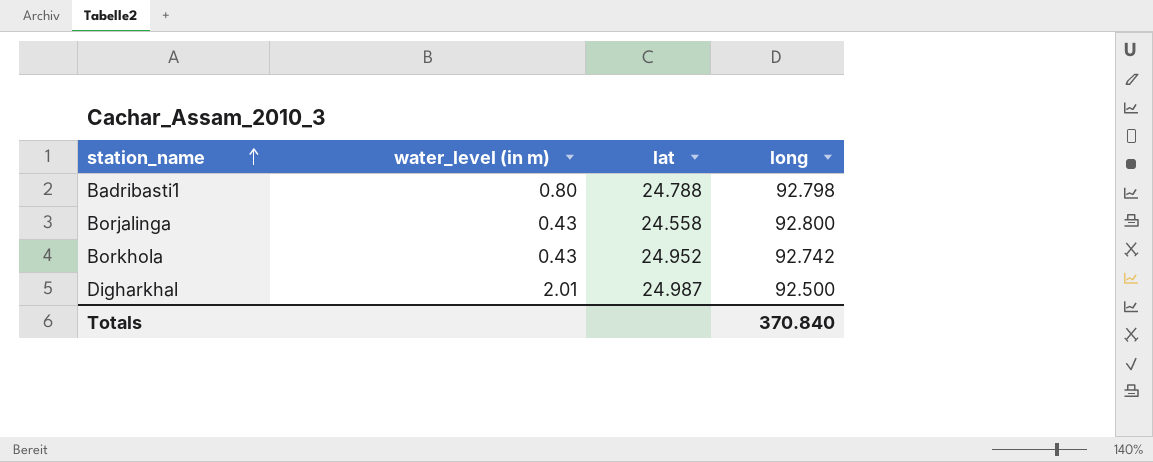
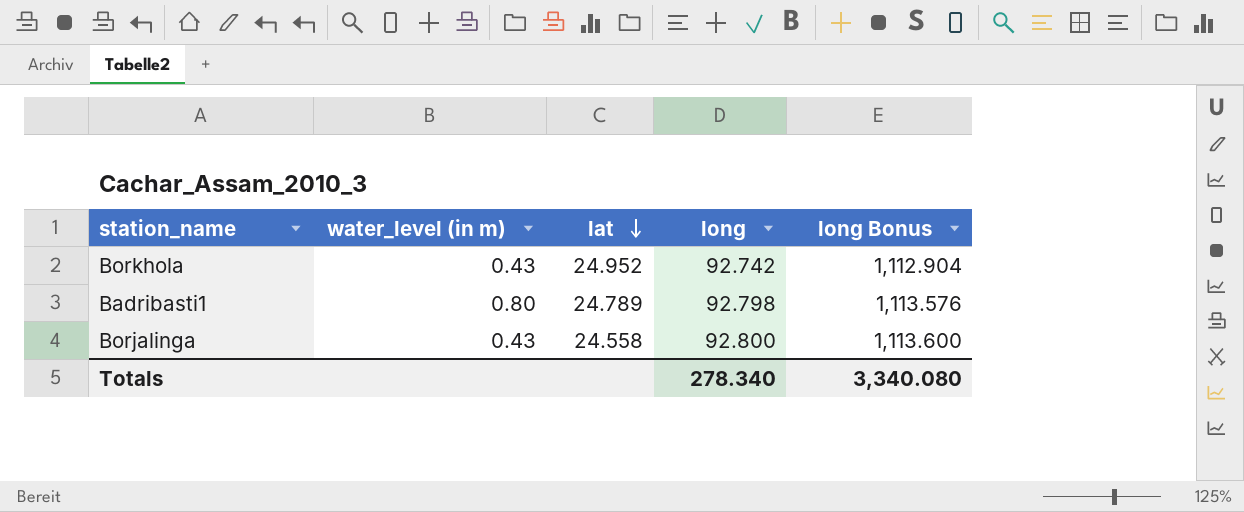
row order: station_name ascending -> lat descending
column long Bonus | formula: none -> [long] * 12
row Digharkhal: 2.01 | 24.987 | 92.500 -> none
Badribasti1 | lat: 24.788 -> 24.789
Totals | long: 370.840 -> 278.340

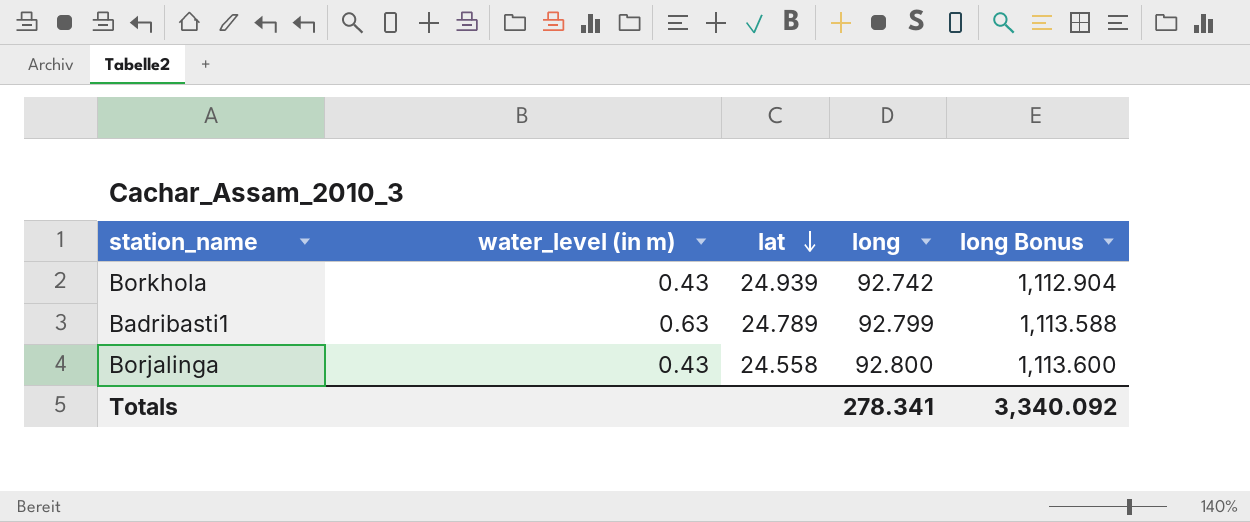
Borkhola | lat: 24.952 -> 24.939
Badribasti1 | water_level (in m): 0.80 -> 0.63
Badribasti1 | long: 92.798 -> 92.799
Badribasti1 | long Bonus: 1,113.576 -> 1,113.588
Totals | long: 278.340 -> 278.341
Totals | long Bonus: 3,340.080 -> 3,340.092

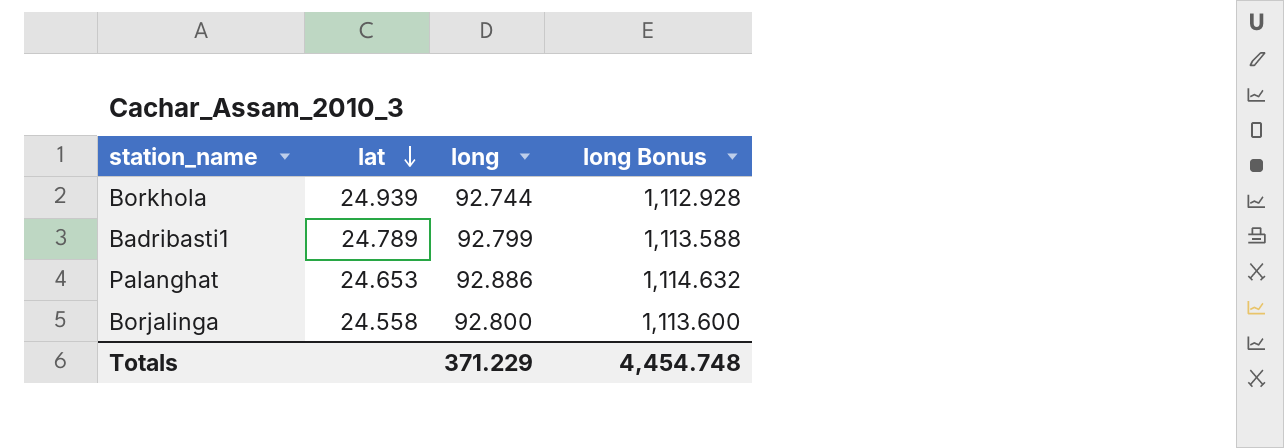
column water_level (in m) | position: 2 -> none
Borkhola | long: 92.742 -> 92.744
Borkhola | long Bonus: 1,112.904 -> 1,112.928
row Palanghat: none -> 24.653 | 92.886 | 1,114.632
Totals | long: 278.341 -> 371.229
Totals | long Bonus: 3,340.092 -> 4,454.748

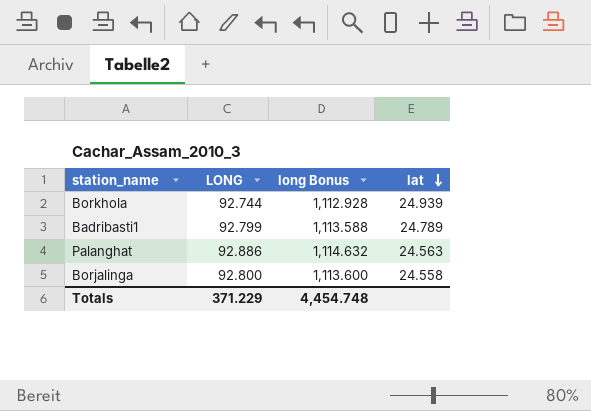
column name: long -> LONG
column lat | position: 2 -> 4
Palanghat | lat: 24.653 -> 24.563

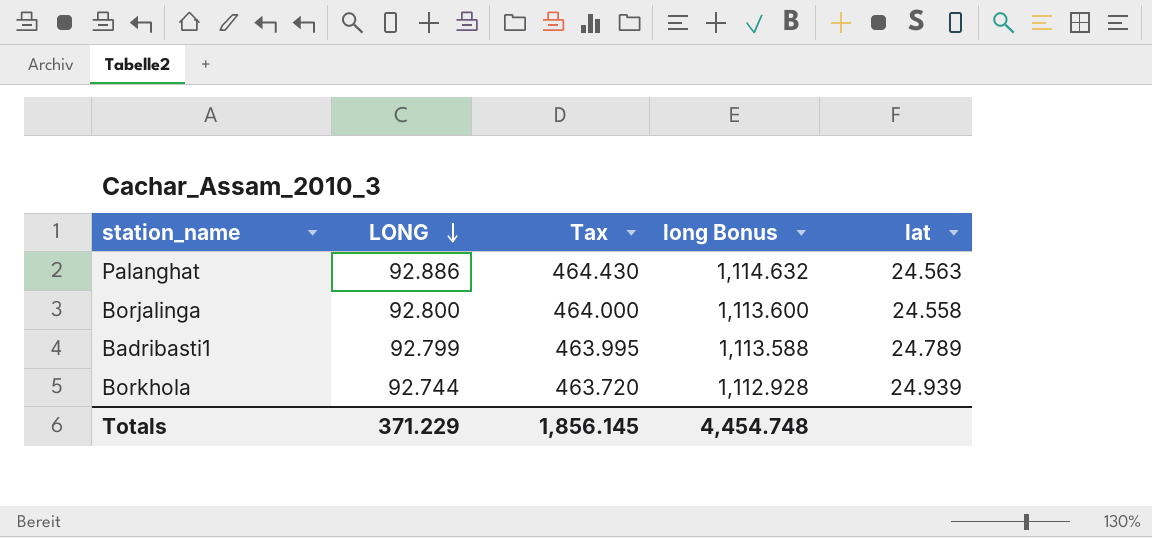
row order: lat descending -> LONG descending
column Tax | formula: none -> [LONG] * 5

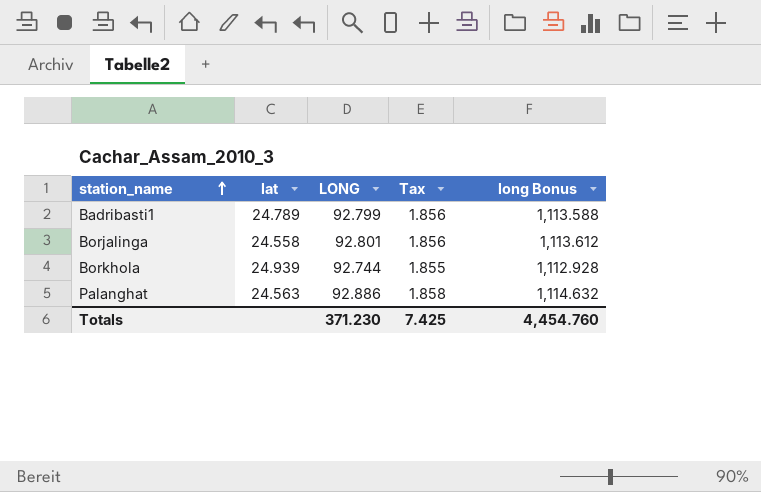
row order: LONG descending -> station_name ascending
column lat | position: 5 -> 2
column Tax | formula: [LONG] * 5 -> [LONG] * 0.02
Borjalinga | LONG: 92.800 -> 92.801
Borjalinga | long Bonus: 1,113.600 -> 1,113.612
Totals | LONG: 371.229 -> 371.230
Totals | Tax: 1,856.145 -> 7.425
Totals | long Bonus: 4,454.748 -> 4,454.760

